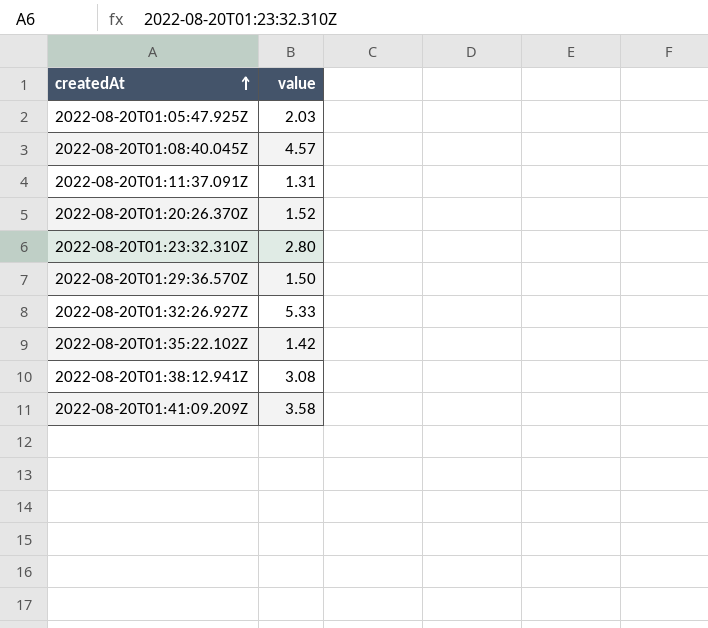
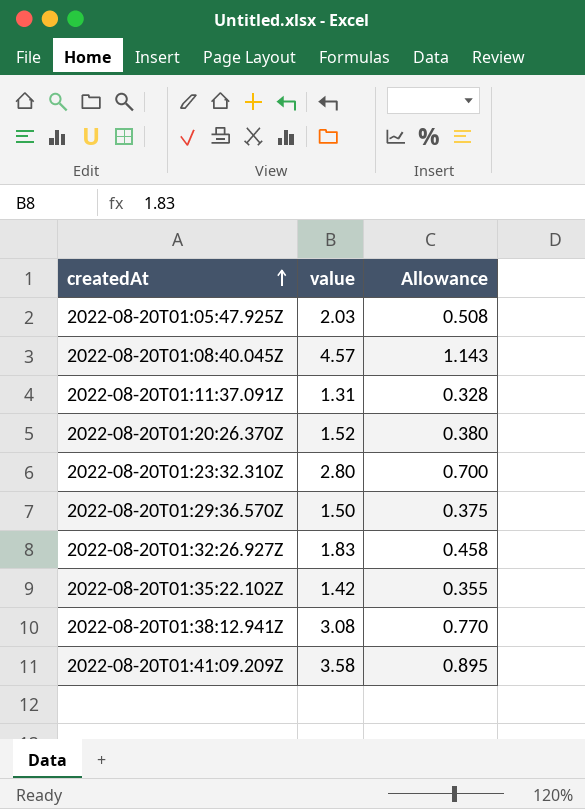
column Allowance | formula: none -> [value] * 0.25
2022-08-20T01:32:26.927Z | value: 5.33 -> 1.83

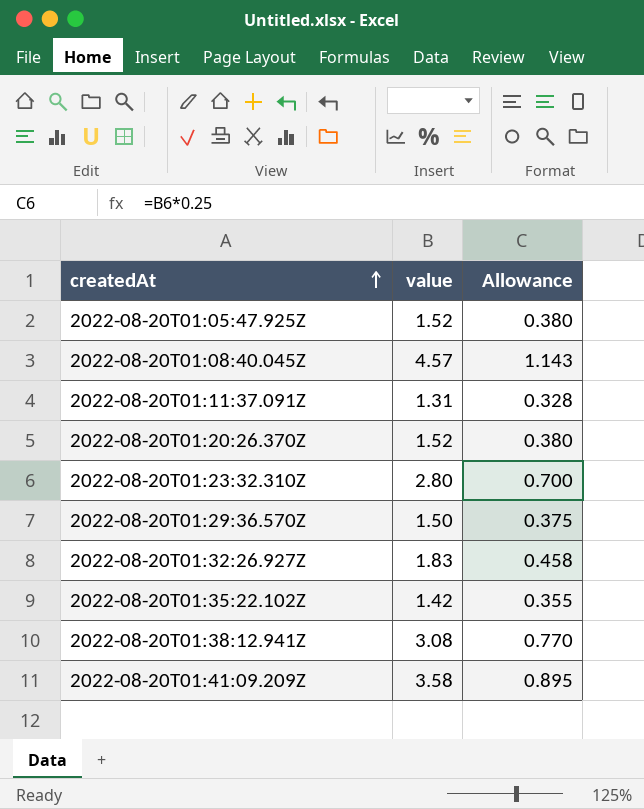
2022-08-20T01:05:47.925Z | value: 2.03 -> 1.52
2022-08-20T01:05:47.925Z | Allowance: 0.508 -> 0.380

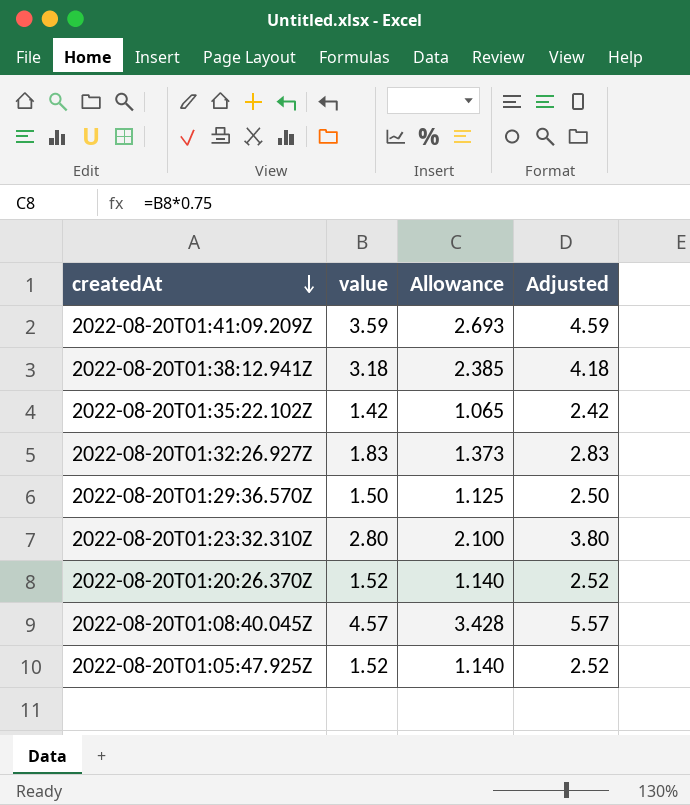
row order: createdAt ascending -> createdAt descending
column Allowance | formula: [value] * 0.25 -> [value] * 0.75
column Adjusted | formula: none -> [value] + 1
row 2022-08-20T01:11:37.091Z: 1.31 | 0.328 -> none
2022-08-20T01:41:09.209Z | value: 3.58 -> 3.59
2022-08-20T01:38:12.941Z | value: 3.08 -> 3.18

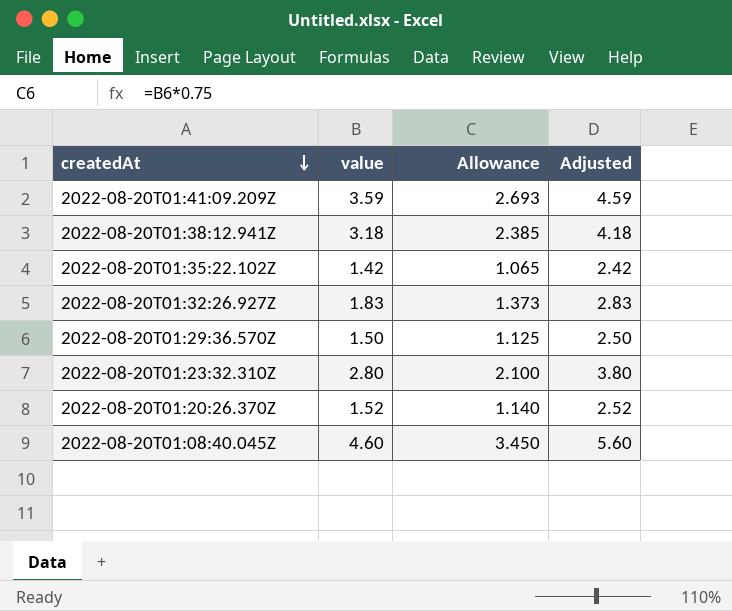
row 2022-08-20T01:05:47.925Z: 1.52 | 1.140 | 2.52 -> none
2022-08-20T01:08:40.045Z | value: 4.57 -> 4.60
2022-08-20T01:08:40.045Z | Allowance: 3.428 -> 3.450
2022-08-20T01:08:40.045Z | Adjusted: 5.57 -> 5.60

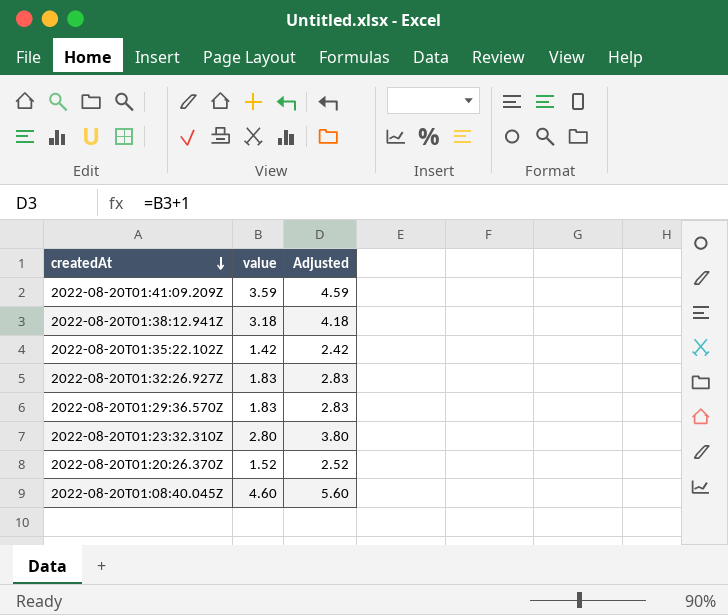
column Allowance | formula: [value] * 0.75 -> none
2022-08-20T01:29:36.570Z | value: 1.50 -> 1.83
2022-08-20T01:29:36.570Z | Adjusted: 2.50 -> 2.83

